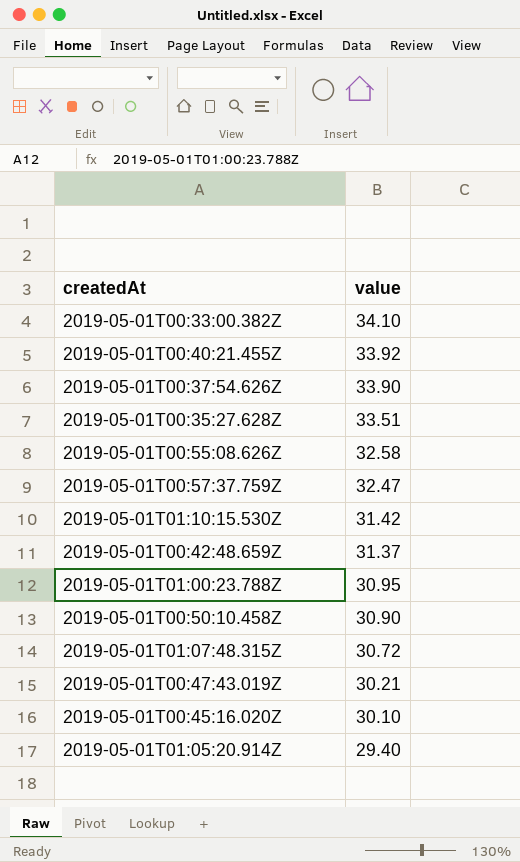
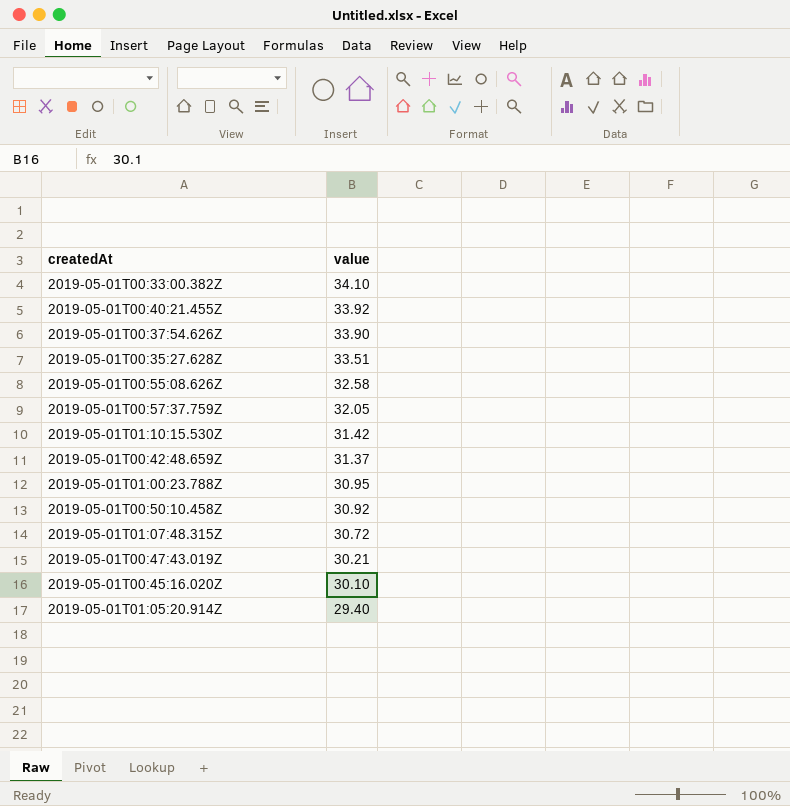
2019-05-01T00:57:37.759Z | value: 32.47 -> 32.05
2019-05-01T00:50:10.458Z | value: 30.90 -> 30.92

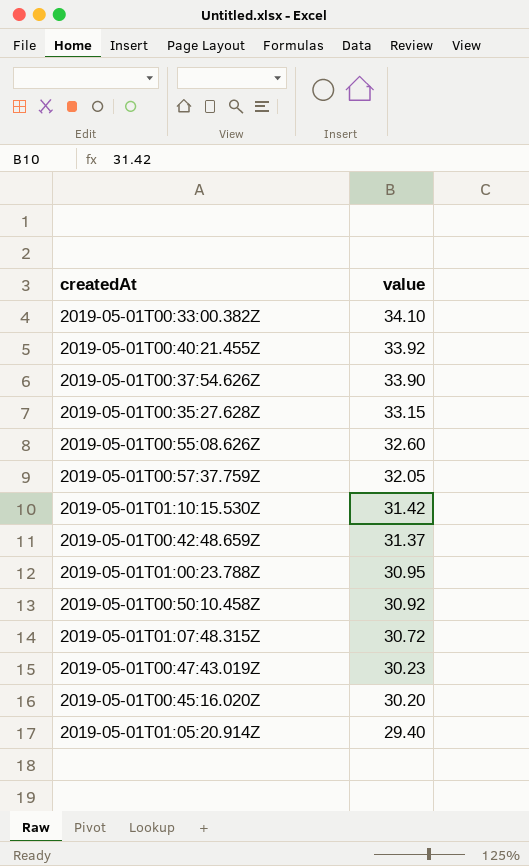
2019-05-01T00:35:27.628Z | value: 33.51 -> 33.15
2019-05-01T00:55:08.626Z | value: 32.58 -> 32.60
2019-05-01T00:47:43.019Z | value: 30.21 -> 30.23
2019-05-01T00:45:16.020Z | value: 30.10 -> 30.20

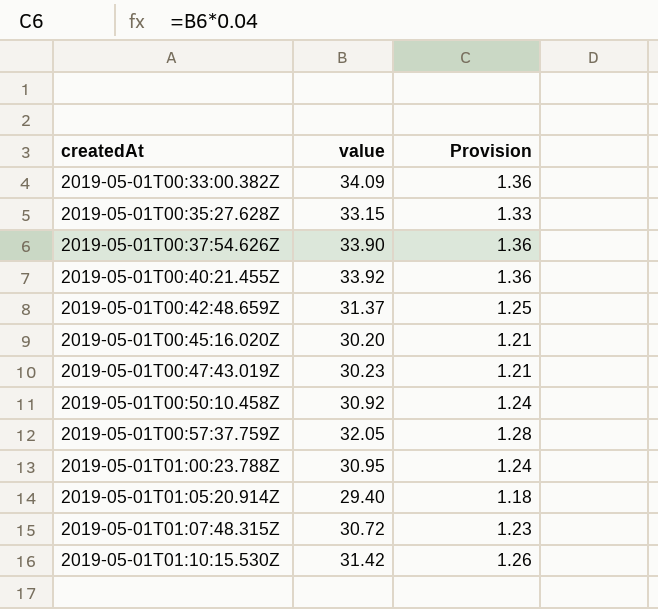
row order: value descending -> createdAt ascending
column Provision | formula: none -> [value] * 0.04
row 2019-05-01T00:55:08.626Z: 32.60 -> none
2019-05-01T00:33:00.382Z | value: 34.10 -> 34.09

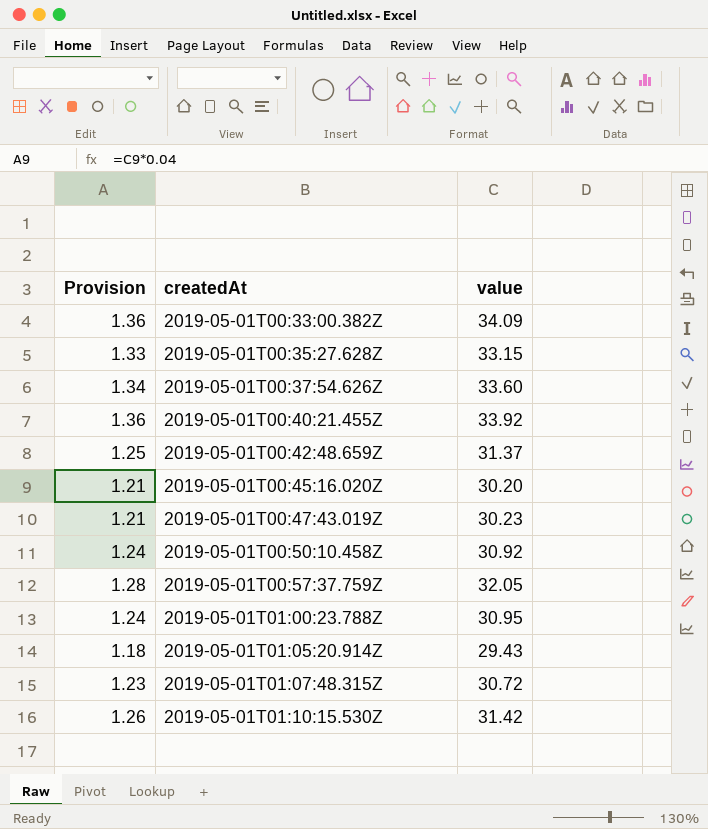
column Provision | position: 3 -> 1
2019-05-01T00:37:54.626Z | Provision: 1.36 -> 1.34
2019-05-01T00:37:54.626Z | value: 33.90 -> 33.60
2019-05-01T01:05:20.914Z | value: 29.40 -> 29.43

